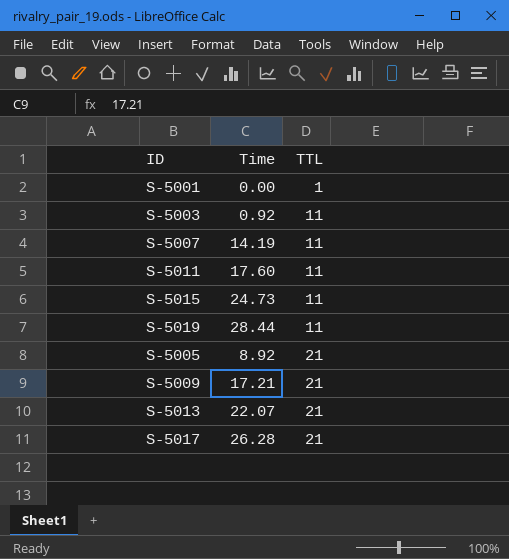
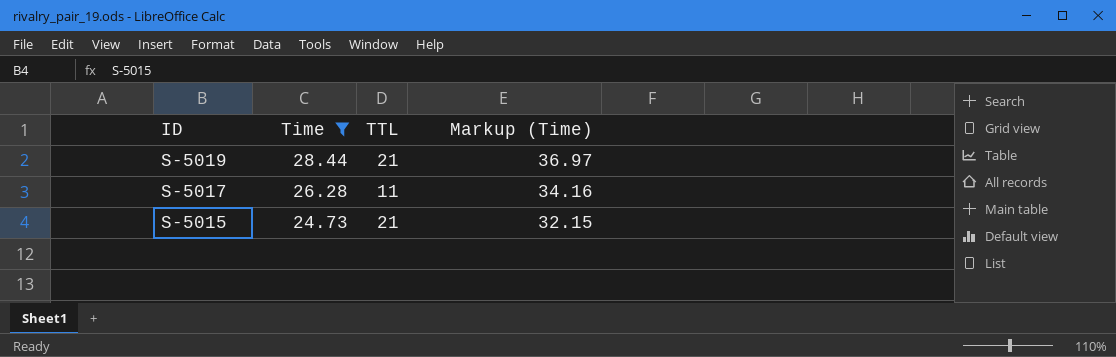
filter: none -> Time >= 24.73
row order: TTL ascending -> ID descending
column Markup (Time) | formula: none -> [Time] * 1.3
S-5019 | TTL: 11 -> 21
S-5017 | TTL: 21 -> 11
S-5015 | TTL: 11 -> 21

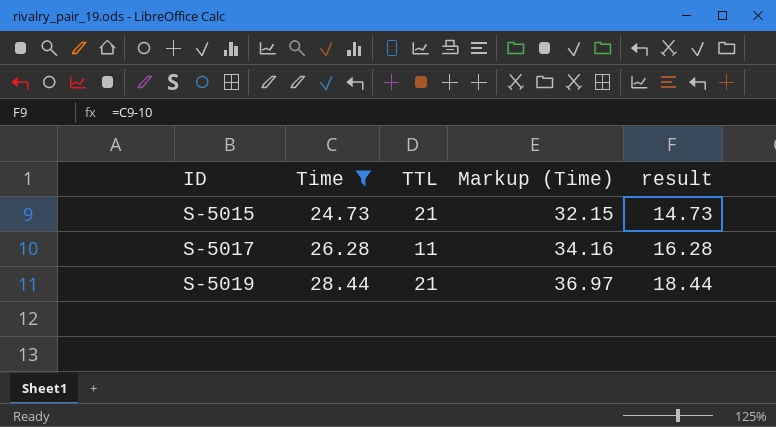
row order: ID descending -> ID ascending
column result | formula: none -> [Time] - 10

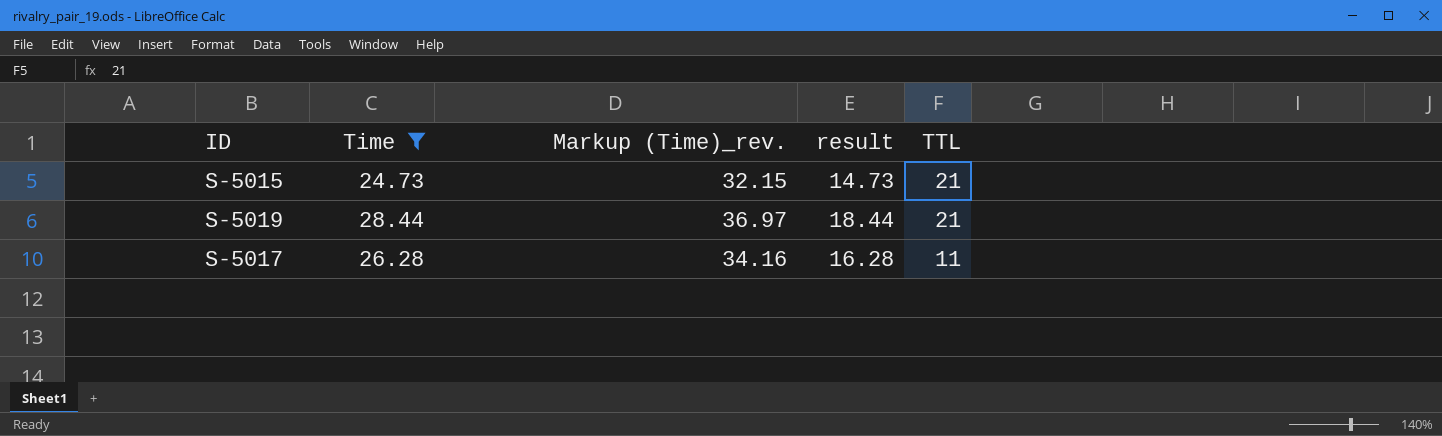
row order: ID ascending -> TTL descending
column name: Markup (Time) -> Markup (Time)_rev.
column TTL | position: 3 -> 5

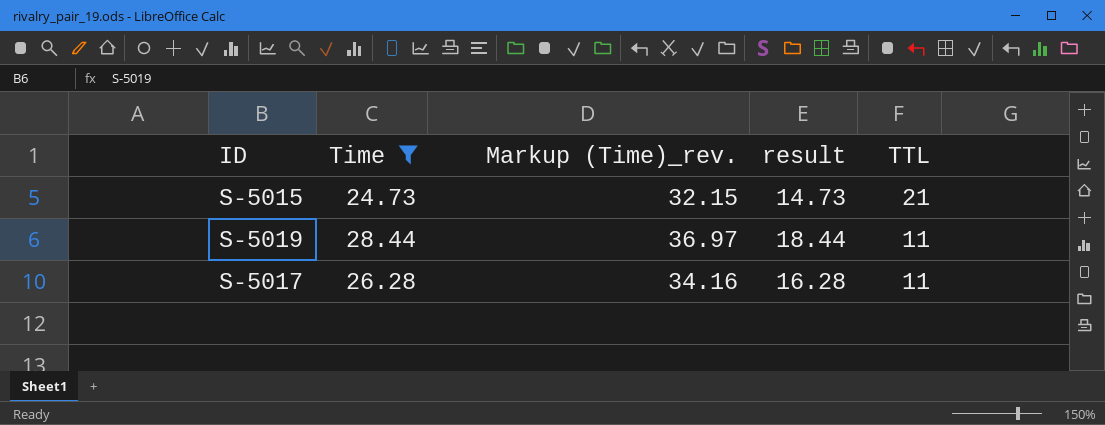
S-5019 | TTL: 21 -> 11

